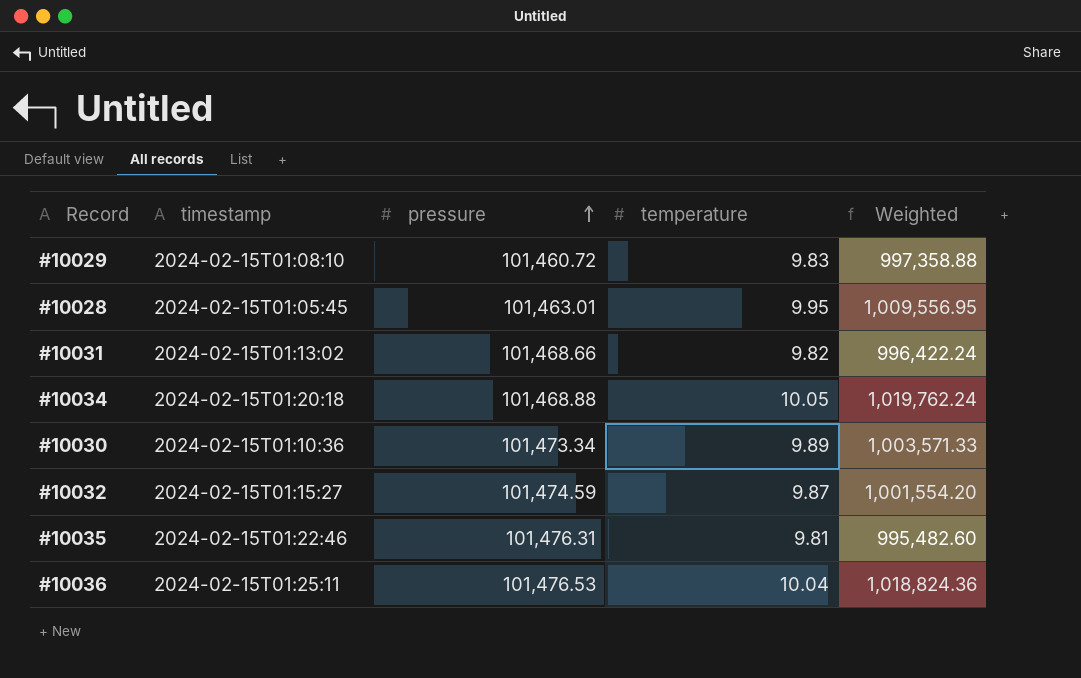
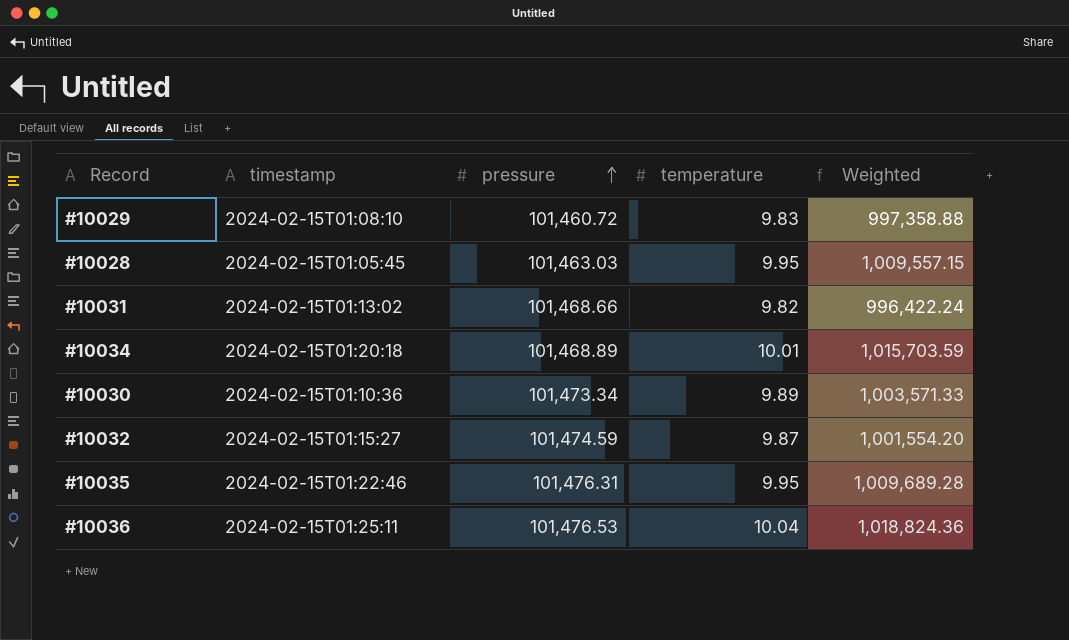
#10028 | pressure: 101,463.01 -> 101,463.03
#10028 | Weighted: 1,009,556.95 -> 1,009,557.15
#10034 | pressure: 101,468.88 -> 101,468.89
#10034 | temperature: 10.05 -> 10.01
#10034 | Weighted: 1,019,762.24 -> 1,015,703.59
#10035 | temperature: 9.81 -> 9.95
#10035 | Weighted: 995,482.60 -> 1,009,689.28

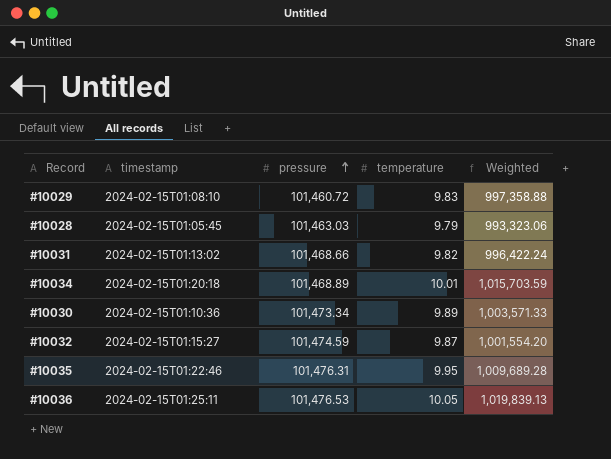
#10028 | temperature: 9.95 -> 9.79
#10028 | Weighted: 1,009,557.15 -> 993,323.06
#10036 | temperature: 10.04 -> 10.05
#10036 | Weighted: 1,018,824.36 -> 1,019,839.13

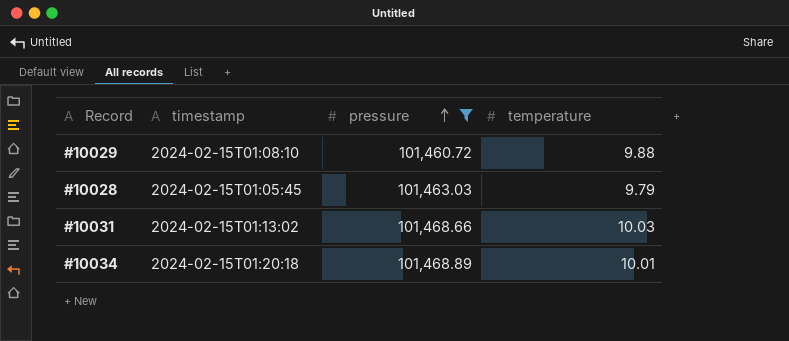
filter: none -> pressure <= 101,468.89
column Weighted | formula: [pressure] * [temperature] -> none
#10029 | temperature: 9.83 -> 9.88
#10031 | temperature: 9.82 -> 10.03

